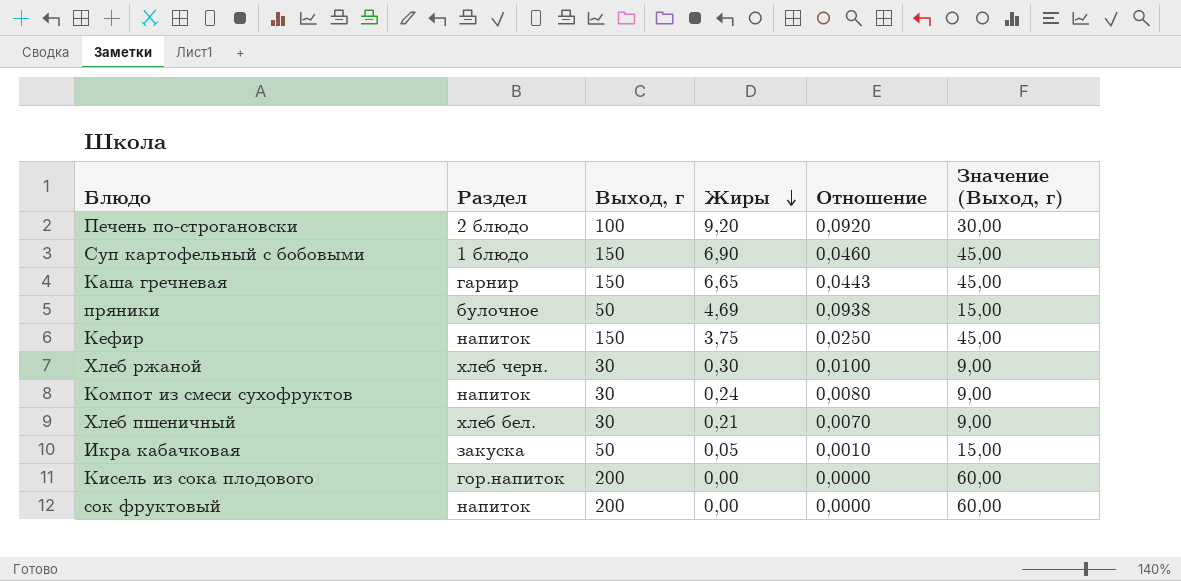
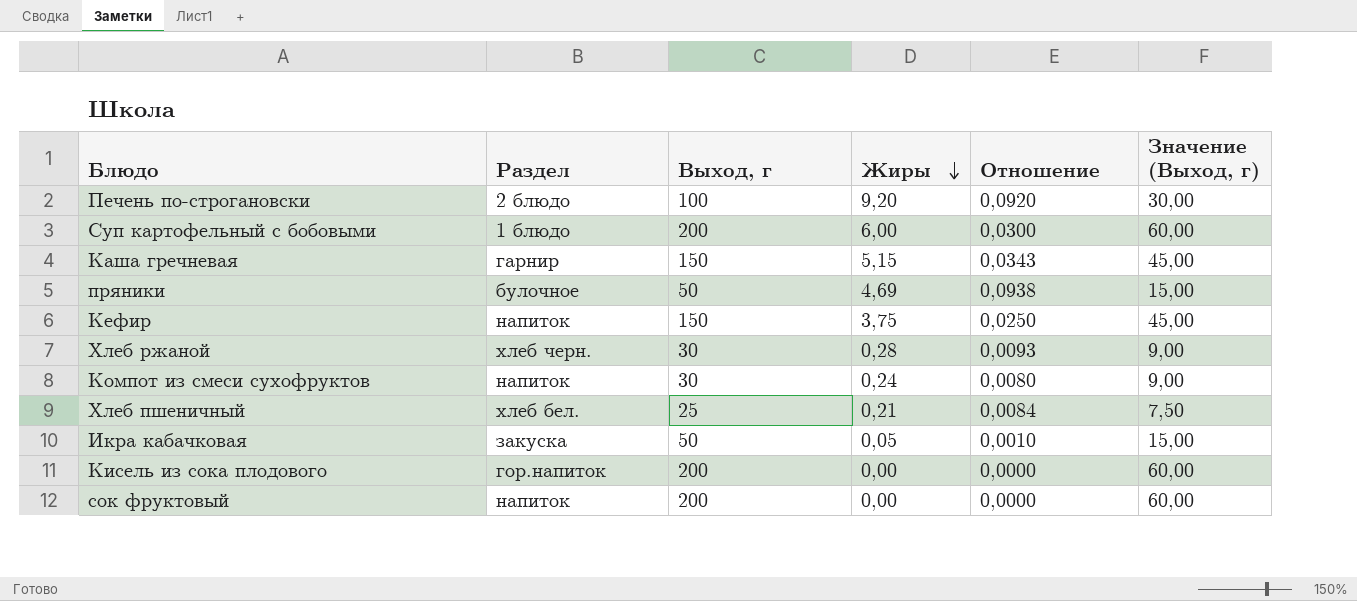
Суп картофельный с бобовыми | Выход, г: 150 -> 200
Суп картофельный с бобовыми | Жиры: 6,90 -> 6,00
Суп картофельный с бобовыми | Отношение: 0,0460 -> 0,0300
Суп картофельный с бобовыми | Значение (Выход, г): 45,00 -> 60,00
Каша гречневая | Жиры: 6,65 -> 5,15
Каша гречневая | Отношение: 0,0443 -> 0,0343
Хлеб ржаной | Жиры: 0,30 -> 0,28
Хлеб ржаной | Отношение: 0,0100 -> 0,0093
Хлеб пшеничный | Выход, г: 30 -> 25
Хлеб пшеничный | Отношение: 0,0070 -> 0,0084
Хлеб пшеничный | Значение (Выход, г): 9,00 -> 7,50

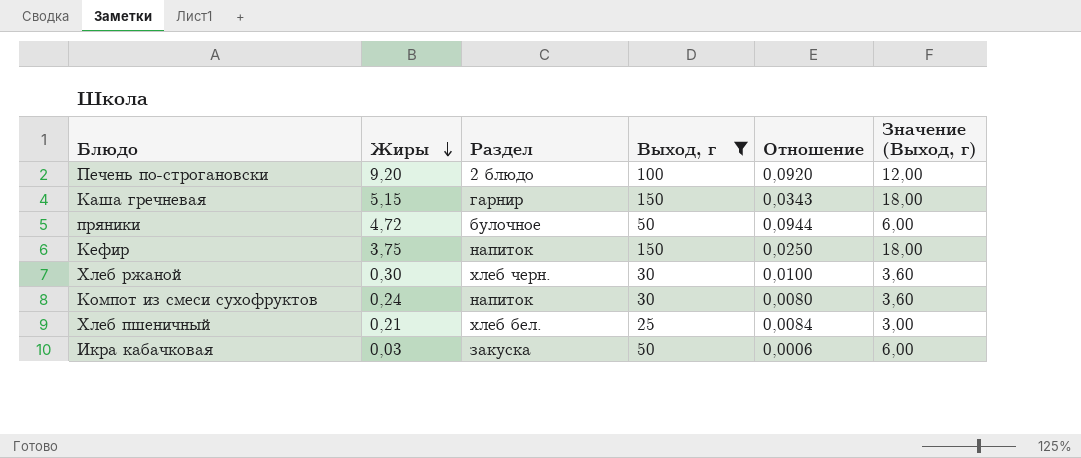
filter: none -> Выход, г != 200
column Жиры | position: 4 -> 2
column Значение (Выход, г) | formula: [Выход, г] * 0,3 -> [Выход, г] * 0,12
пряники | Жиры: 4,69 -> 4,72
пряники | Отношение: 0,0938 -> 0,0944
Хлеб ржаной | Жиры: 0,28 -> 0,30
Хлеб ржаной | Отношение: 0,0093 -> 0,0100
Икра кабачковая | Жиры: 0,05 -> 0,03
Икра кабачковая | Отношение: 0,0010 -> 0,0006

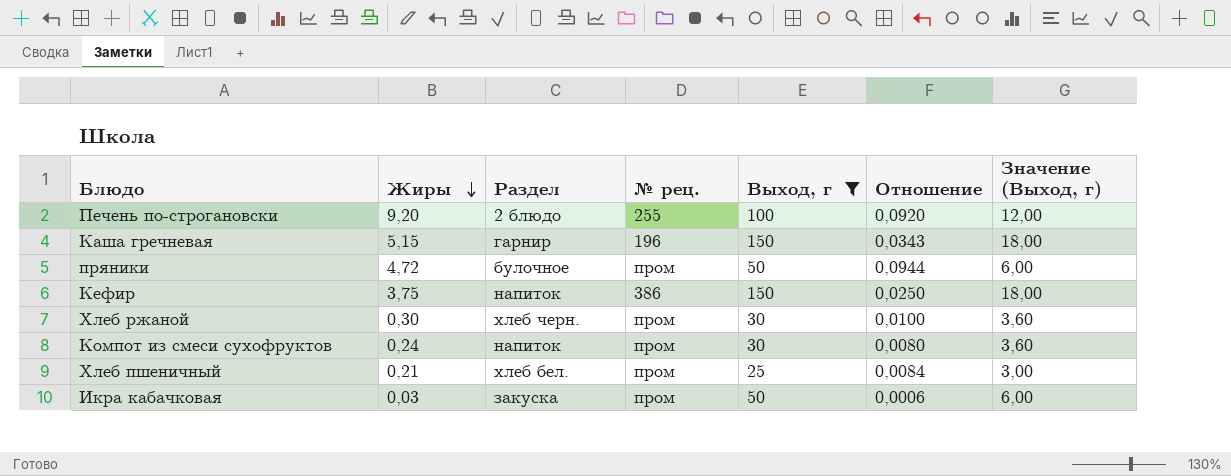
column № рец. | position: none -> 4

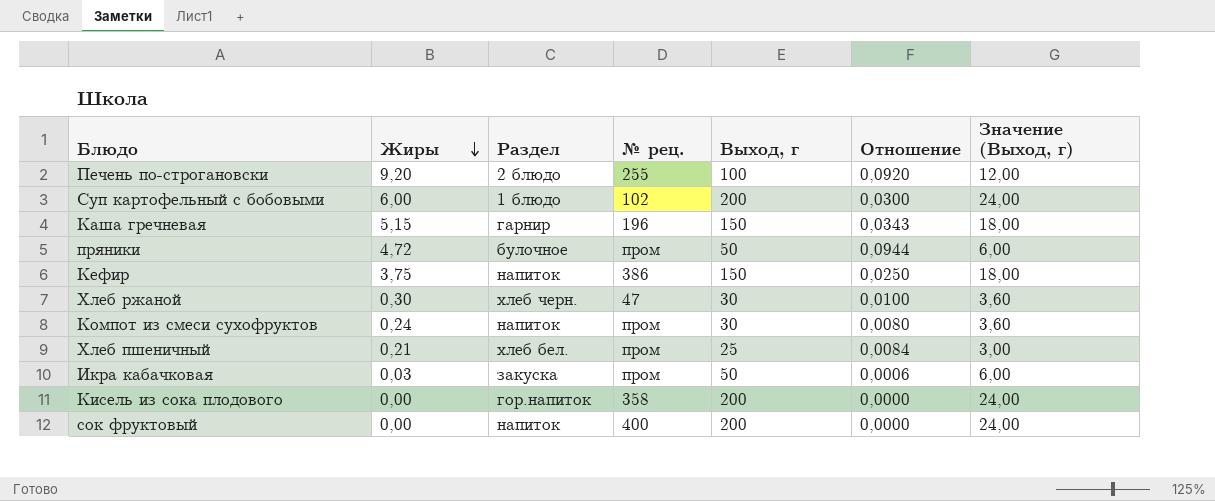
filter: Выход, г != 200 -> none
Хлеб ржаной | № рец.: пром -> 47

